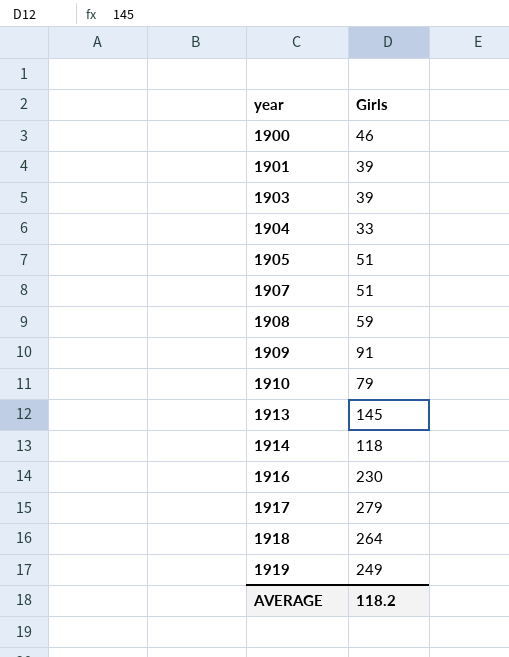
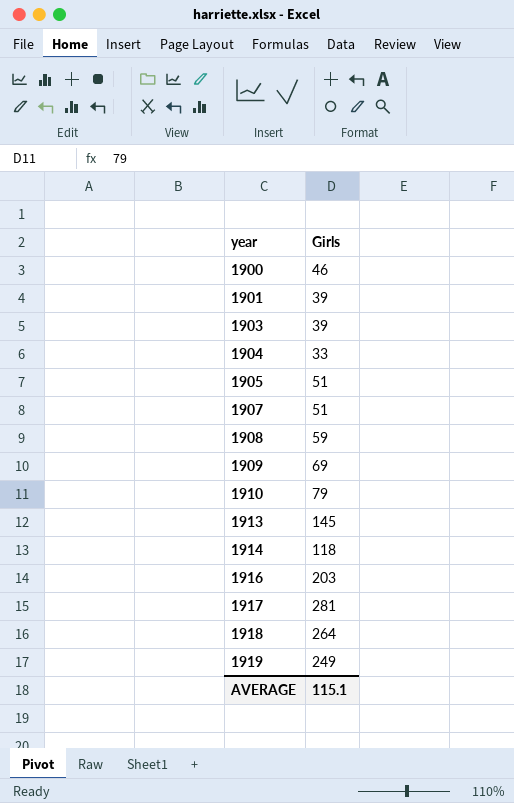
1909 | Girls: 91 -> 69
1916 | Girls: 230 -> 203
1917 | Girls: 279 -> 281
AVERAGE | Girls: 118.2 -> 115.1

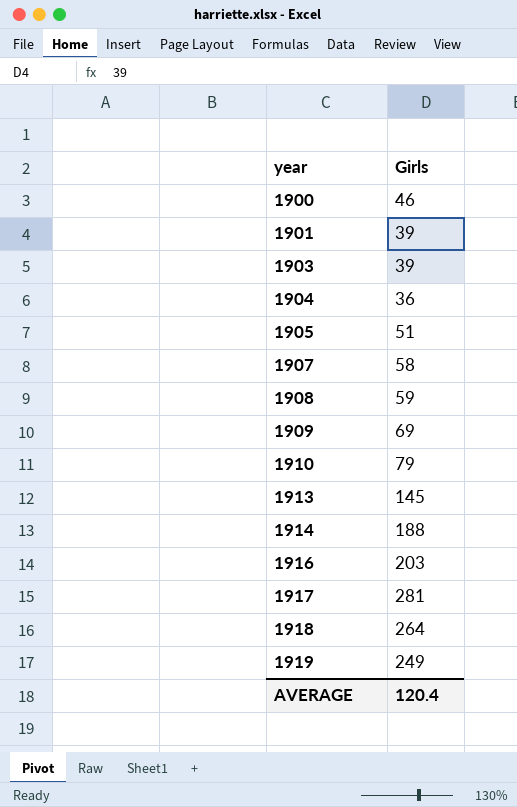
1904 | Girls: 33 -> 36
1907 | Girls: 51 -> 58
1914 | Girls: 118 -> 188
AVERAGE | Girls: 115.1 -> 120.4

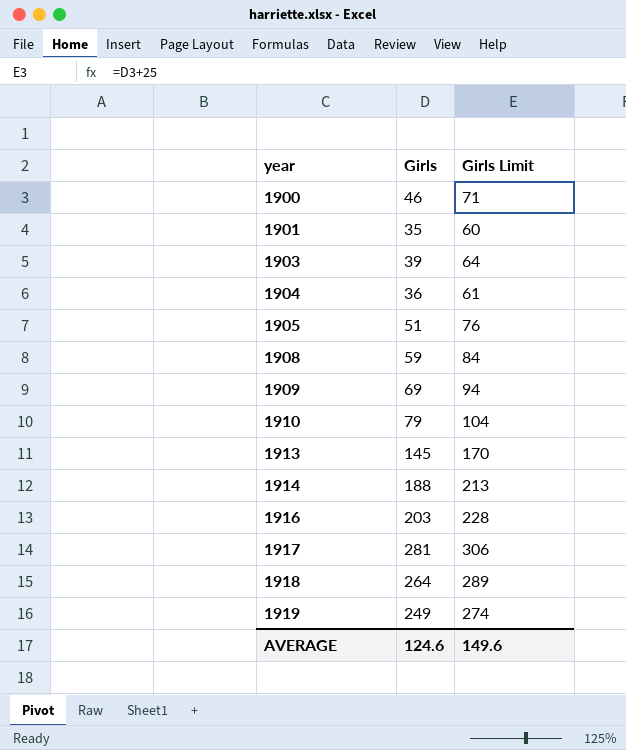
column Girls Limit | formula: none -> [Girls] + 25
row 1907: 58 -> none
1901 | Girls: 39 -> 35
AVERAGE | Girls: 120.4 -> 124.6

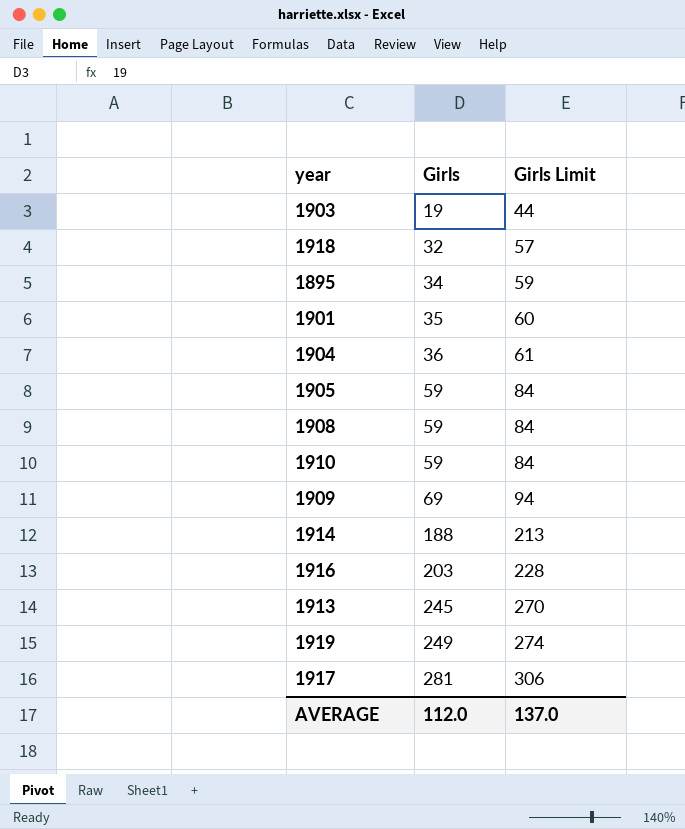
row order: year ascending -> Girls ascending
row 1900: 46 | 71 -> none
1903 | Girls: 39 -> 19
1903 | Girls Limit: 64 -> 44
1918 | Girls: 264 -> 32
1918 | Girls Limit: 289 -> 57
row 1895: none -> 34 | 59
1905 | Girls: 51 -> 59
1905 | Girls Limit: 76 -> 84
1910 | Girls: 79 -> 59
1910 | Girls Limit: 104 -> 84
1913 | Girls: 145 -> 245
1913 | Girls Limit: 170 -> 270
AVERAGE | Girls: 124.6 -> 112.0
AVERAGE | Girls Limit: 149.6 -> 137.0

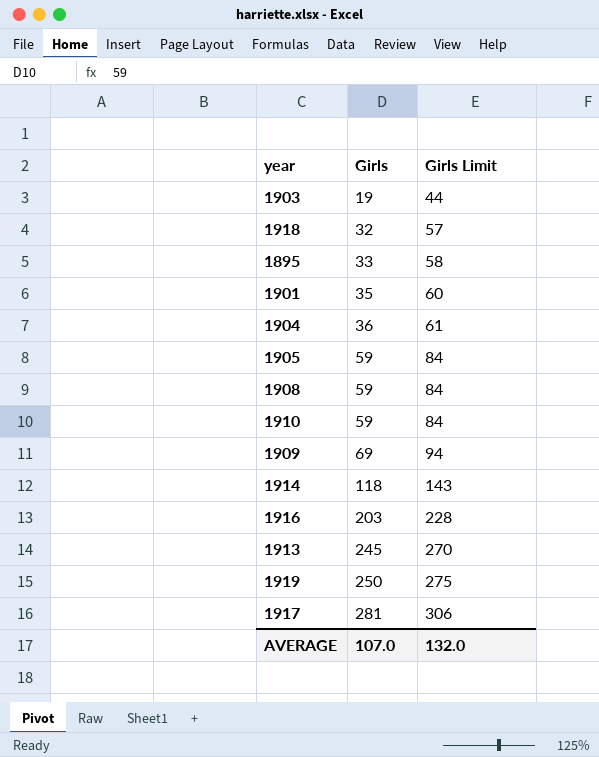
1895 | Girls: 34 -> 33
1895 | Girls Limit: 59 -> 58
1914 | Girls: 188 -> 118
1914 | Girls Limit: 213 -> 143
1919 | Girls: 249 -> 250
1919 | Girls Limit: 274 -> 275
AVERAGE | Girls: 112.0 -> 107.0
AVERAGE | Girls Limit: 137.0 -> 132.0

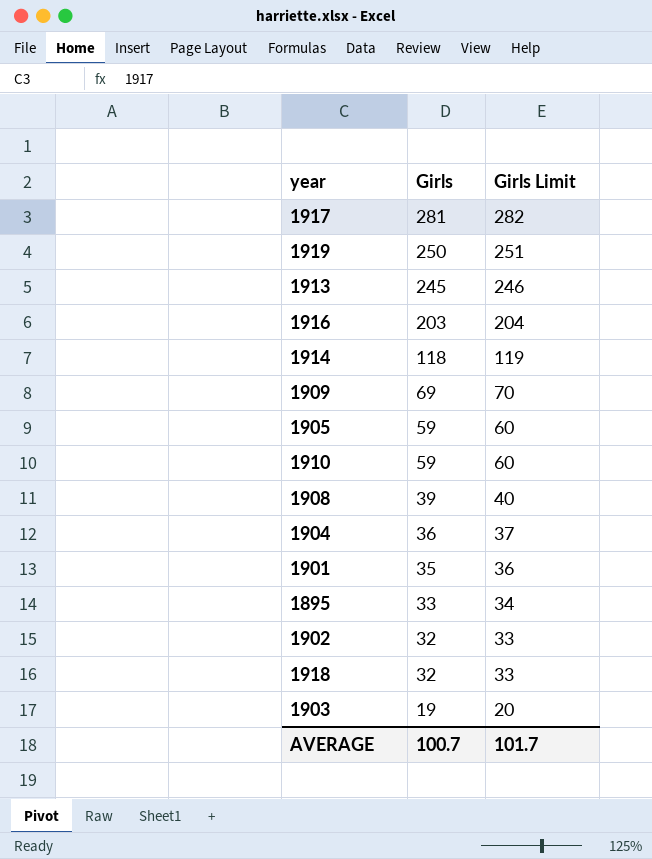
row order: Girls ascending -> Girls descending
column Girls Limit | formula: [Girls] + 25 -> [Girls] + 1
1908 | Girls: 59 -> 39
row 1902: none -> 32 | 33
AVERAGE | Girls: 107.0 -> 100.7
AVERAGE | Girls Limit: 132.0 -> 101.7

